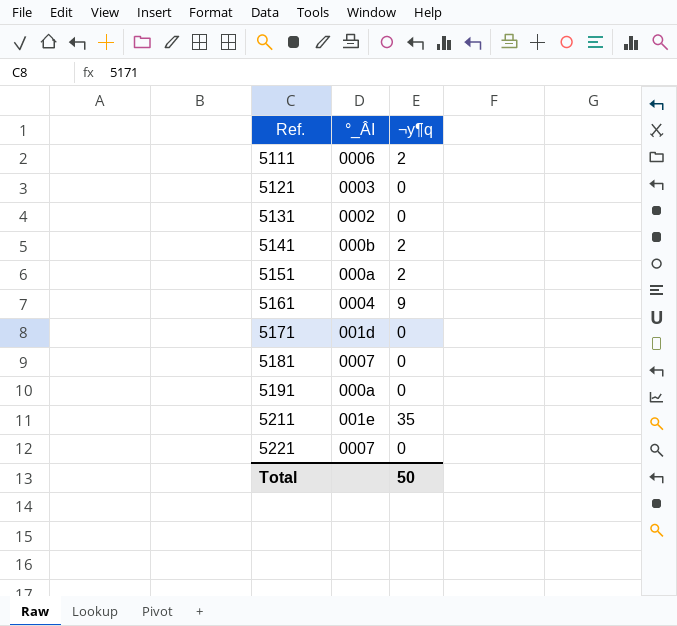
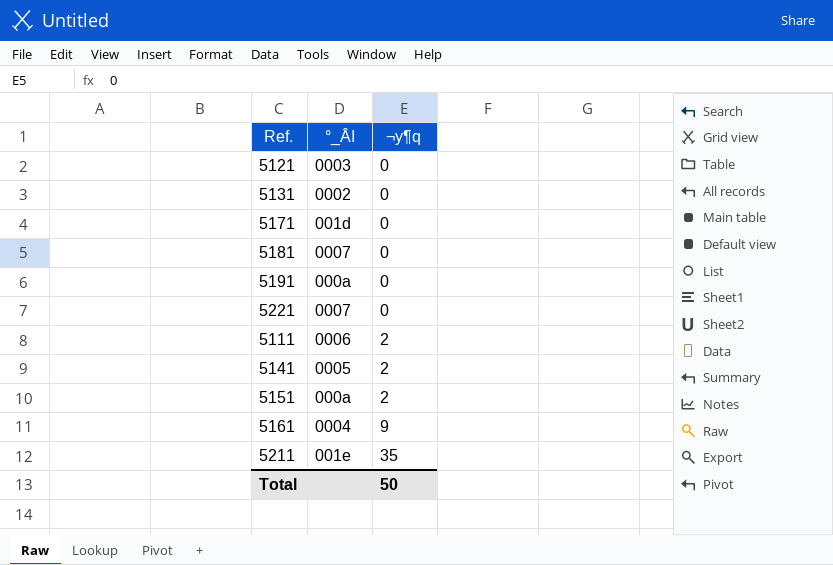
row order: Ref. ascending -> ¬y¶q ascending
5141 | °_ÂI: 000b -> 0005

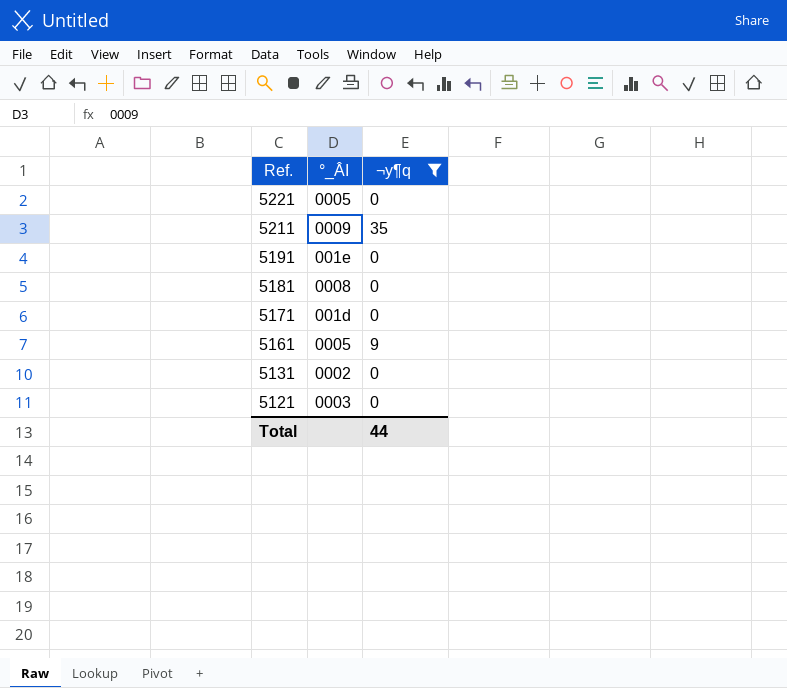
filter: none -> ¬y¶q != 2
row order: ¬y¶q ascending -> Ref. descending
5221 | °_ÂI: 0007 -> 0005
5211 | °_ÂI: 001e -> 0009
5191 | °_ÂI: 000a -> 001e
5181 | °_ÂI: 0007 -> 0008
5161 | °_ÂI: 0004 -> 0005
Total | ¬y¶q: 50 -> 44

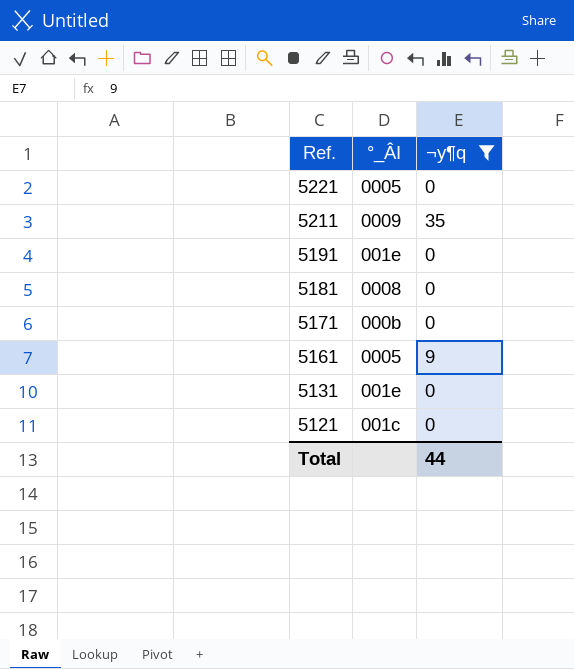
5171 | °_ÂI: 001d -> 000b
5131 | °_ÂI: 0002 -> 001e
5121 | °_ÂI: 0003 -> 001c

